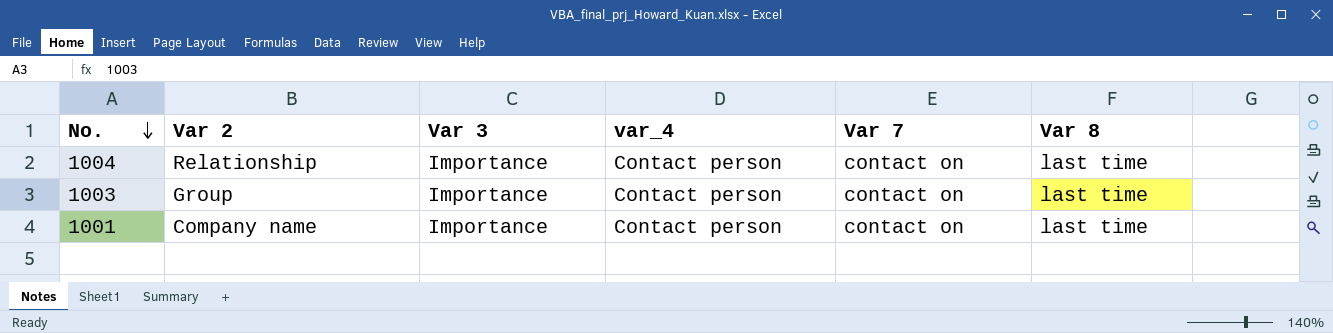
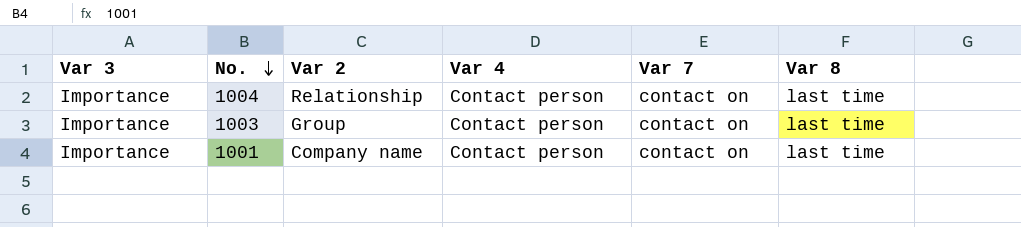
column Var 3 | position: 3 -> 1
column name: var_4 -> Var 4

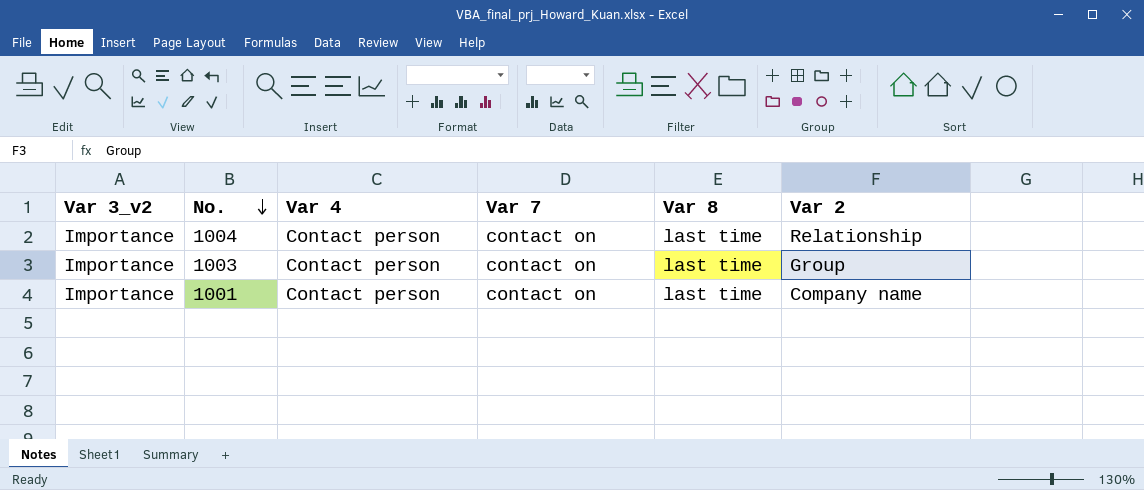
column name: Var 3 -> Var 3_v2
column Var 2 | position: 3 -> 6

